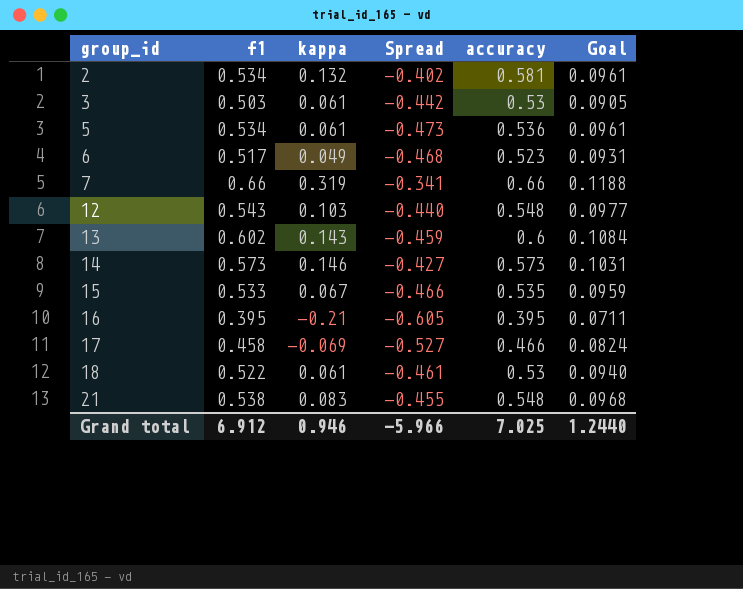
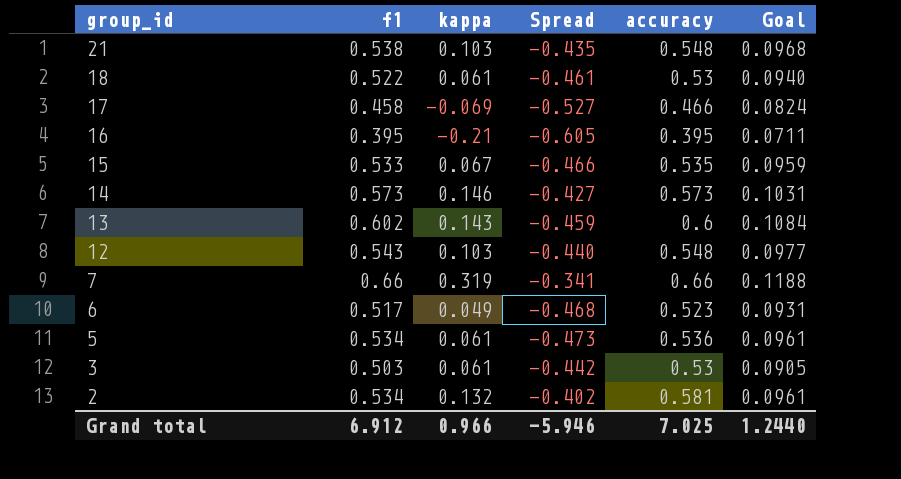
row order: group_id ascending -> group_id descending
21 | kappa: 0.083 -> 0.103
21 | Spread: -0.455 -> -0.435
Grand total | kappa: 0.946 -> 0.966
Grand total | Spread: -5.966 -> -5.946

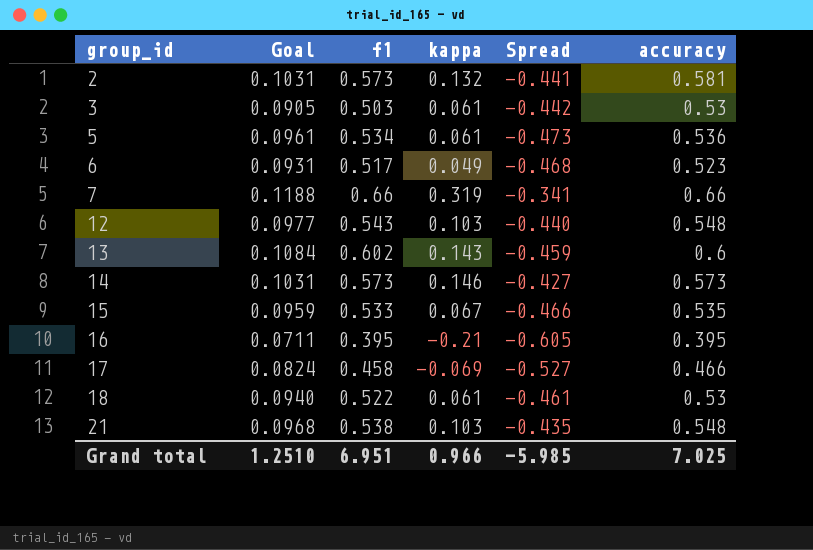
row order: group_id descending -> group_id ascending
column Goal | position: 6 -> 2
2 | Goal: 0.0961 -> 0.1031
2 | f1: 0.534 -> 0.573
2 | Spread: -0.402 -> -0.441
Grand total | Goal: 1.2440 -> 1.2510
Grand total | f1: 6.912 -> 6.951
Grand total | Spread: -5.946 -> -5.985

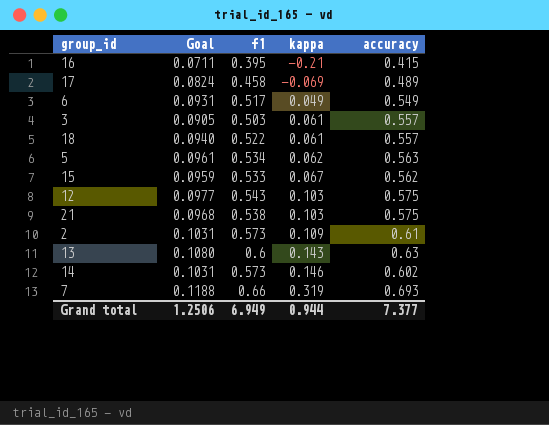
row order: group_id ascending -> kappa ascending
column Spread | formula: [kappa] - [f1] -> none
16 | accuracy: 0.395 -> 0.415
17 | accuracy: 0.466 -> 0.489
6 | accuracy: 0.523 -> 0.549
3 | accuracy: 0.53 -> 0.557
18 | accuracy: 0.53 -> 0.557
5 | kappa: 0.061 -> 0.062
5 | accuracy: 0.536 -> 0.563
15 | accuracy: 0.535 -> 0.562
12 | accuracy: 0.548 -> 0.575
21 | accuracy: 0.548 -> 0.575
2 | kappa: 0.132 -> 0.109
2 | accuracy: 0.581 -> 0.61
13 | Goal: 0.1084 -> 0.1080
13 | f1: 0.602 -> 0.6
13 | accuracy: 0.6 -> 0.63
14 | accuracy: 0.573 -> 0.602
7 | accuracy: 0.66 -> 0.693
Grand total | Goal: 1.2510 -> 1.2506
Grand total | f1: 6.951 -> 6.949
Grand total | kappa: 0.966 -> 0.944
Grand total | accuracy: 7.025 -> 7.377

